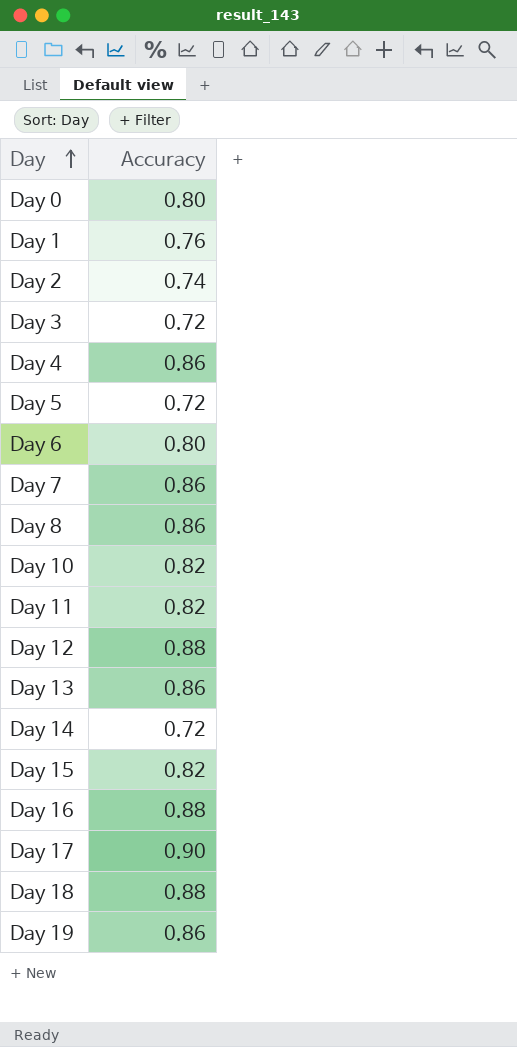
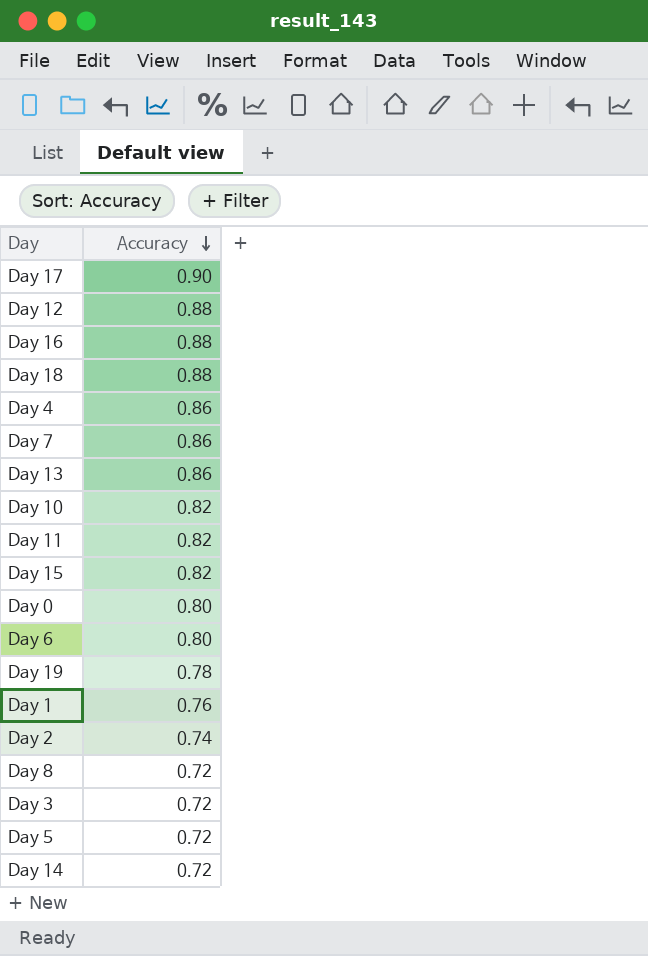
row order: Day ascending -> Accuracy descending
Day 19 | Accuracy: 0.86 -> 0.78
Day 8 | Accuracy: 0.86 -> 0.72

